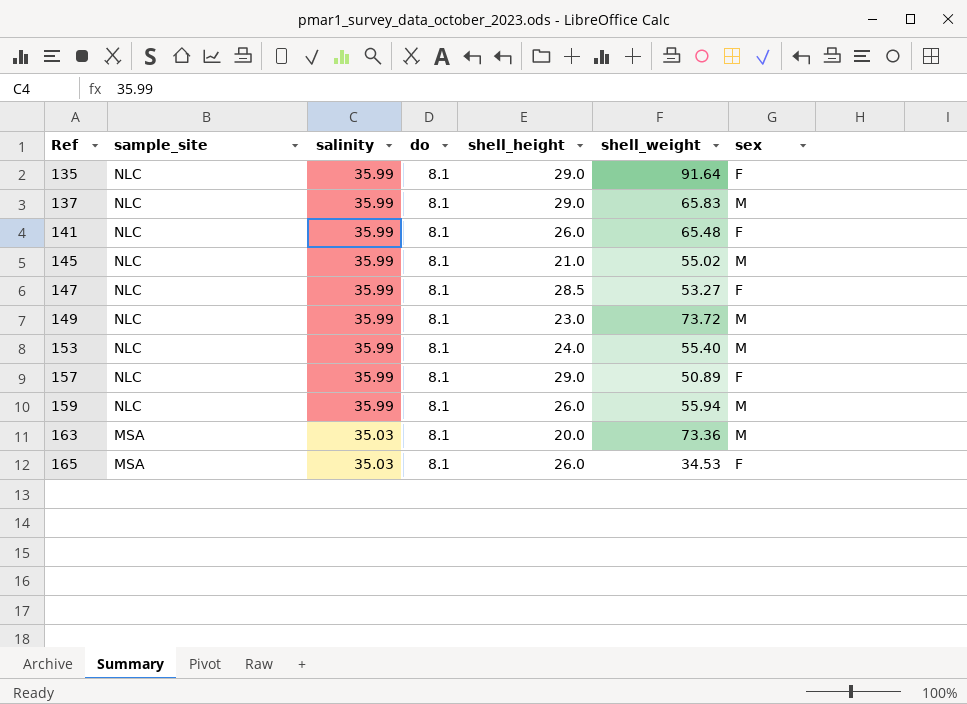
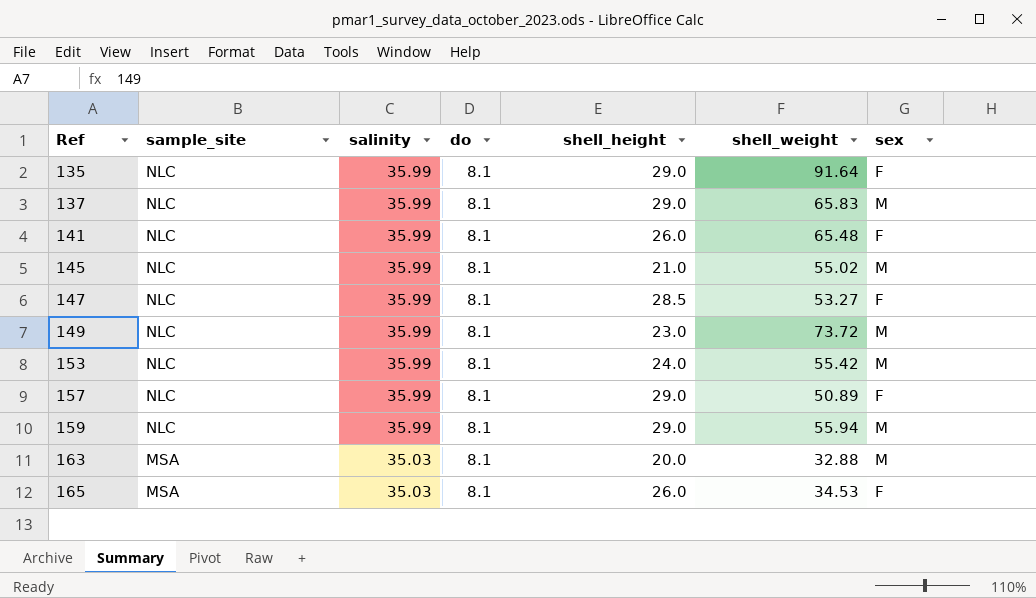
153 | shell_weight: 55.40 -> 55.42
159 | shell_height: 26.0 -> 29.0
163 | shell_weight: 73.36 -> 32.88

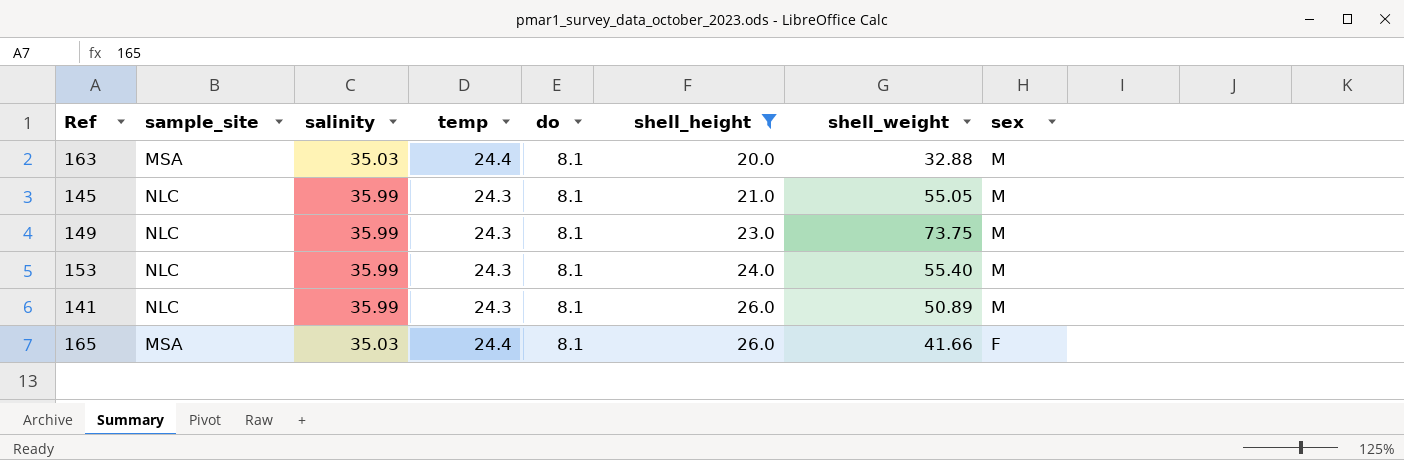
filter: none -> shell_height <= 26.0
row order: Ref ascending -> shell_height ascending
column temp | position: none -> 4
145 | shell_weight: 55.02 -> 55.05
149 | shell_weight: 73.72 -> 73.75
153 | shell_weight: 55.42 -> 55.40
141 | shell_weight: 65.48 -> 50.89
141 | sex: F -> M
165 | shell_weight: 34.53 -> 41.66

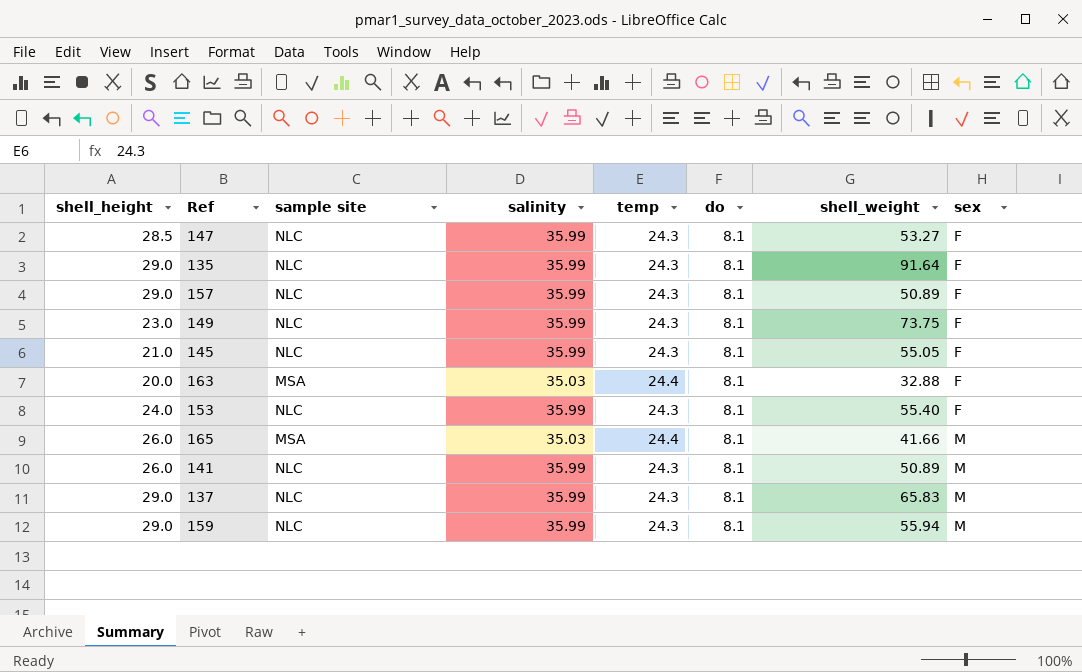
filter: shell_height <= 26.0 -> none
row order: shell_height ascending -> sex ascending
column shell_height | position: 6 -> 1
column name: sample_site -> sample site
149 | sex: M -> F
145 | sex: M -> F
163 | sex: M -> F
153 | sex: M -> F
165 | sex: F -> M

